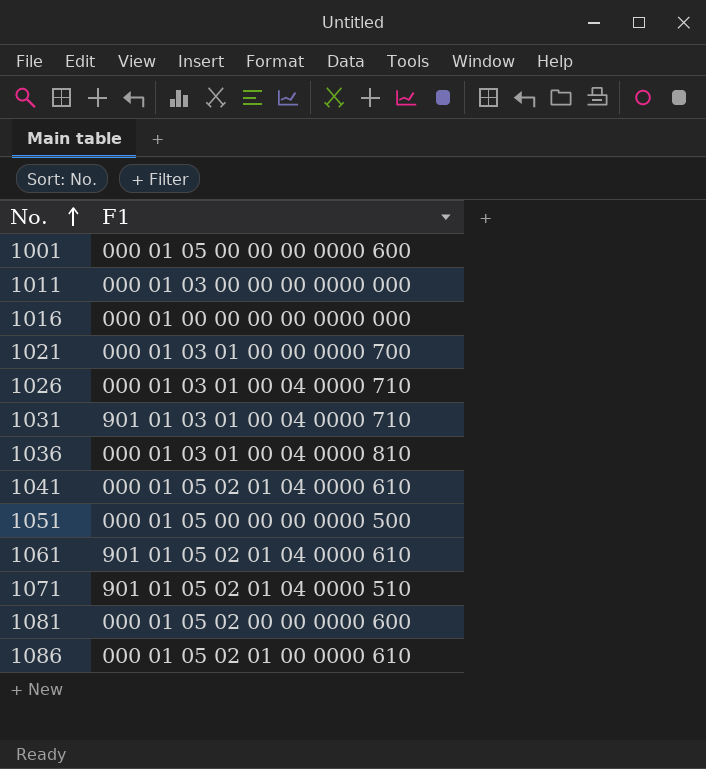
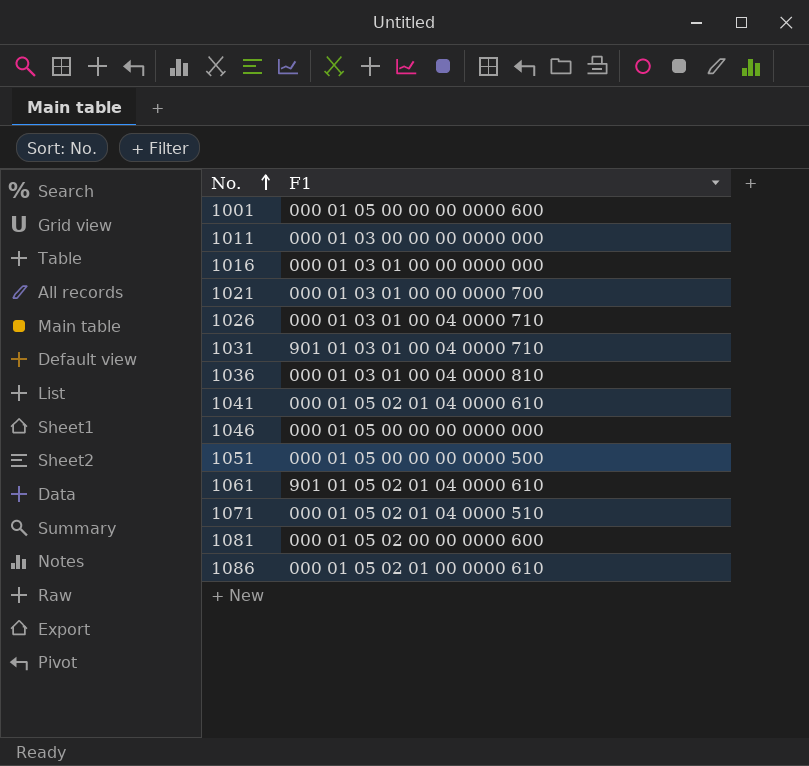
1016 | F1: 000 01 00 00 00 00 0000 000 -> 000 01 03 01 00 00 0000 000
row 1046: none -> 000 01 05 00 00 00 0000 000
1071 | F1: 901 01 05 02 01 04 0000 510 -> 000 01 05 02 01 04 0000 510

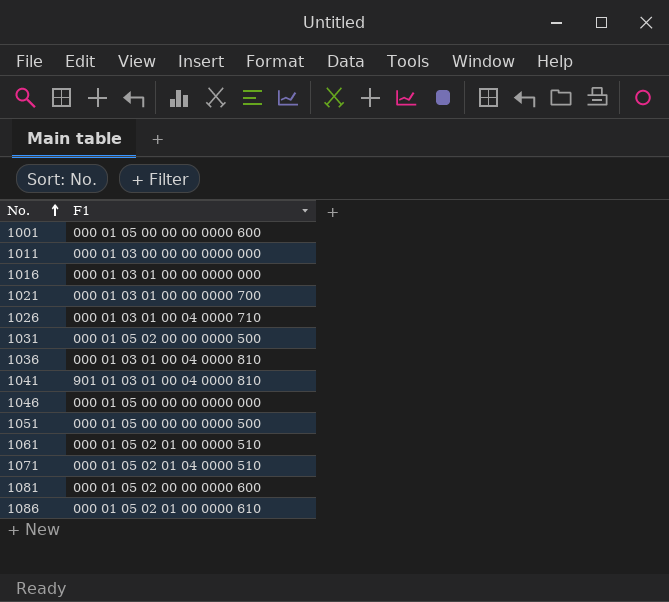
1031 | F1: 901 01 03 01 00 04 0000 710 -> 000 01 05 02 00 00 0000 500
1041 | F1: 000 01 05 02 01 04 0000 610 -> 901 01 03 01 00 04 0000 810
1061 | F1: 901 01 05 02 01 04 0000 610 -> 000 01 05 02 01 00 0000 510

